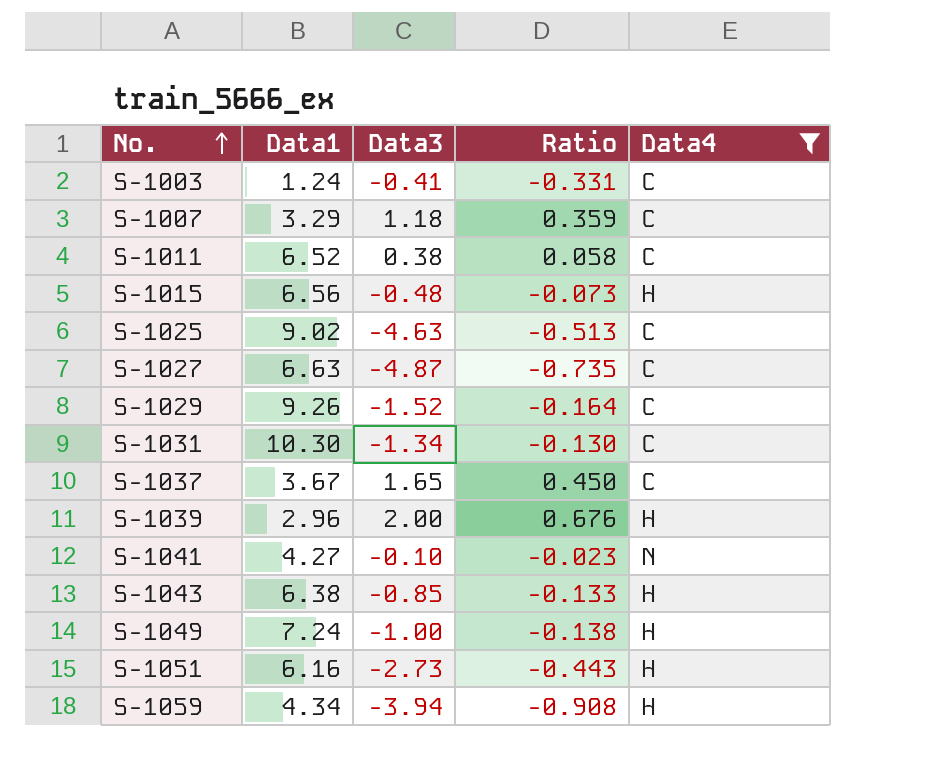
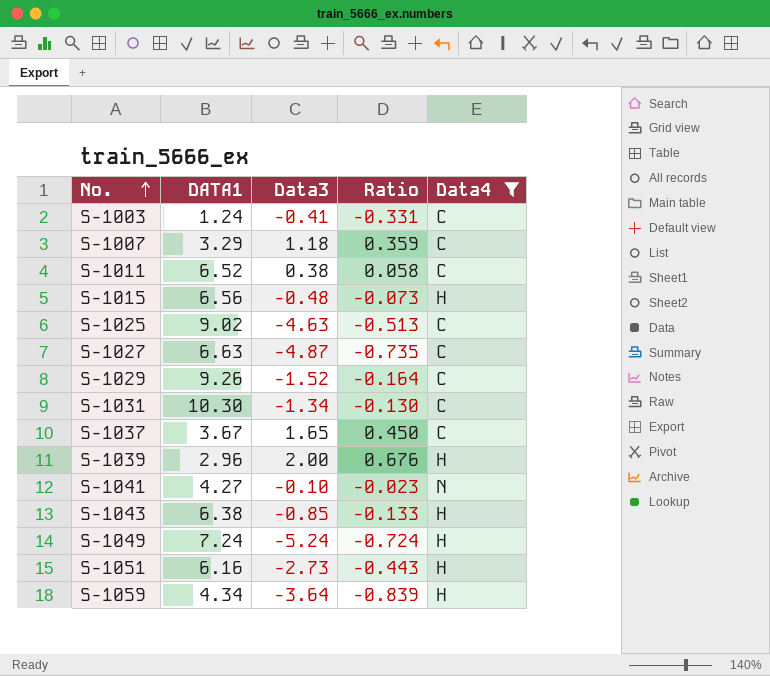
column name: Data1 -> DATA1
S-1049 | Data3: -1.00 -> -5.24
S-1049 | Ratio: -0.138 -> -0.724
S-1059 | Data3: -3.94 -> -3.64
S-1059 | Ratio: -0.908 -> -0.839

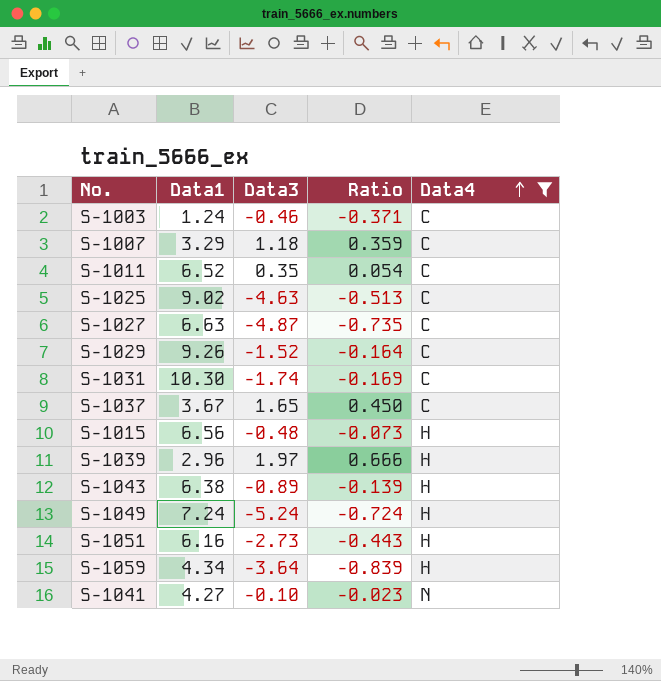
row order: No. ascending -> Data4 ascending
column name: DATA1 -> Data1
S-1003 | Data3: -0.41 -> -0.46
S-1003 | Ratio: -0.331 -> -0.371
S-1011 | Data3: 0.38 -> 0.35
S-1011 | Ratio: 0.058 -> 0.054
S-1031 | Data3: -1.34 -> -1.74
S-1031 | Ratio: -0.130 -> -0.169
S-1039 | Data3: 2.00 -> 1.97
S-1039 | Ratio: 0.676 -> 0.666
S-1043 | Data3: -0.85 -> -0.89
S-1043 | Ratio: -0.133 -> -0.139

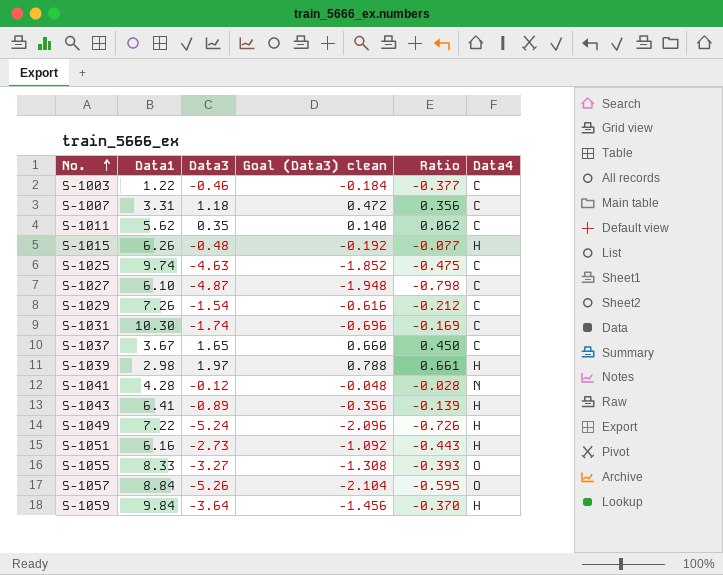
filter: Data4 != O -> none
row order: Data4 ascending -> No. ascending
column Goal (Data3) clean | formula: none -> [Data3] * 0.4
S-1003 | Data1: 1.24 -> 1.22
S-1003 | Ratio: -0.371 -> -0.377
S-1007 | Data1: 3.29 -> 3.31
S-1007 | Ratio: 0.359 -> 0.356
S-1011 | Data1: 6.52 -> 5.62
S-1011 | Ratio: 0.054 -> 0.062
S-1015 | Data1: 6.56 -> 6.26
S-1015 | Ratio: -0.073 -> -0.077
S-1025 | Data1: 9.02 -> 9.74
S-1025 | Ratio: -0.513 -> -0.475
S-1027 | Data1: 6.63 -> 6.10
S-1027 | Ratio: -0.735 -> -0.798
S-1029 | Data1: 9.26 -> 7.26
S-1029 | Data3: -1.52 -> -1.54
S-1029 | Ratio: -0.164 -> -0.212
S-1039 | Data1: 2.96 -> 2.98
S-1039 | Ratio: 0.666 -> 0.661
S-1041 | Data1: 4.27 -> 4.28
S-1041 | Data3: -0.10 -> -0.12
S-1041 | Ratio: -0.023 -> -0.028
S-1043 | Data1: 6.38 -> 6.41
S-1049 | Data1: 7.24 -> 7.22
S-1049 | Ratio: -0.724 -> -0.726
S-1059 | Data1: 4.34 -> 9.84
S-1059 | Ratio: -0.839 -> -0.370

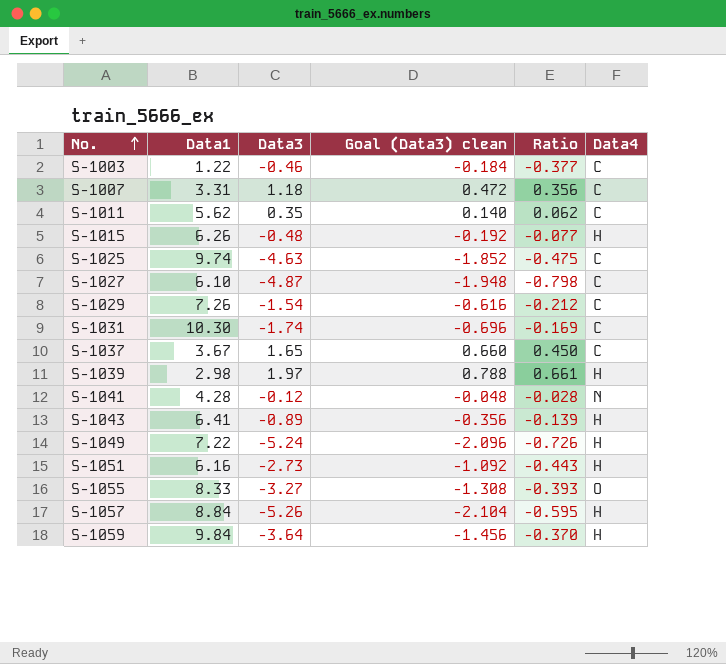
S-1057 | Data4: O -> H

